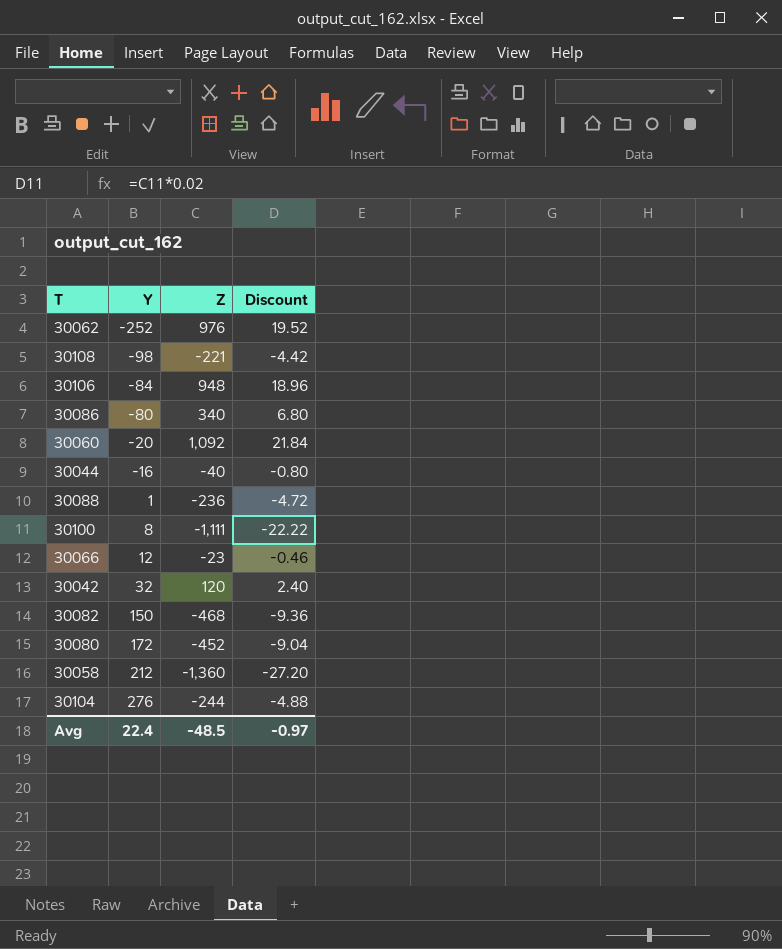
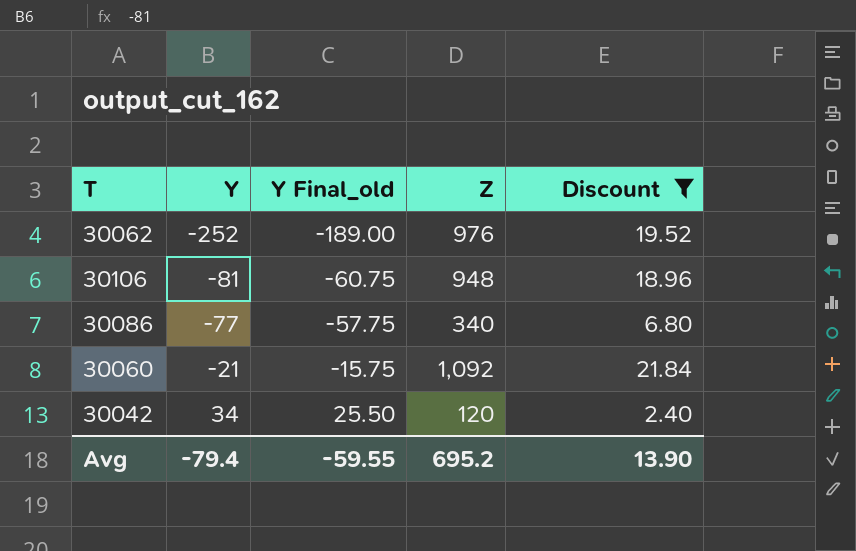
filter: none -> Discount >= 2.40
column Y Final_old | formula: none -> [Y] * 0.75
30106 | Y: -84 -> -81
30086 | Y: -80 -> -77
30060 | Y: -20 -> -21
30042 | Y: 32 -> 34
Avg | Y: 22.4 -> -79.4
Avg | Z: -48.5 -> 695.2
Avg | Discount: -0.97 -> 13.90

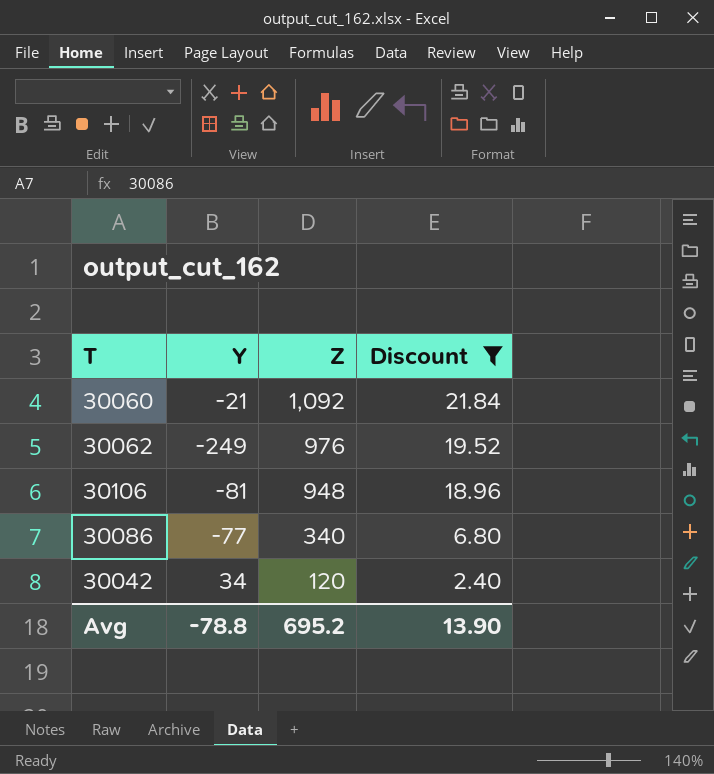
row order: Y ascending -> Z descending
column Y Final_old | formula: [Y] * 0.75 -> none
30062 | Y: -252 -> -249
Avg | Y: -79.4 -> -78.8

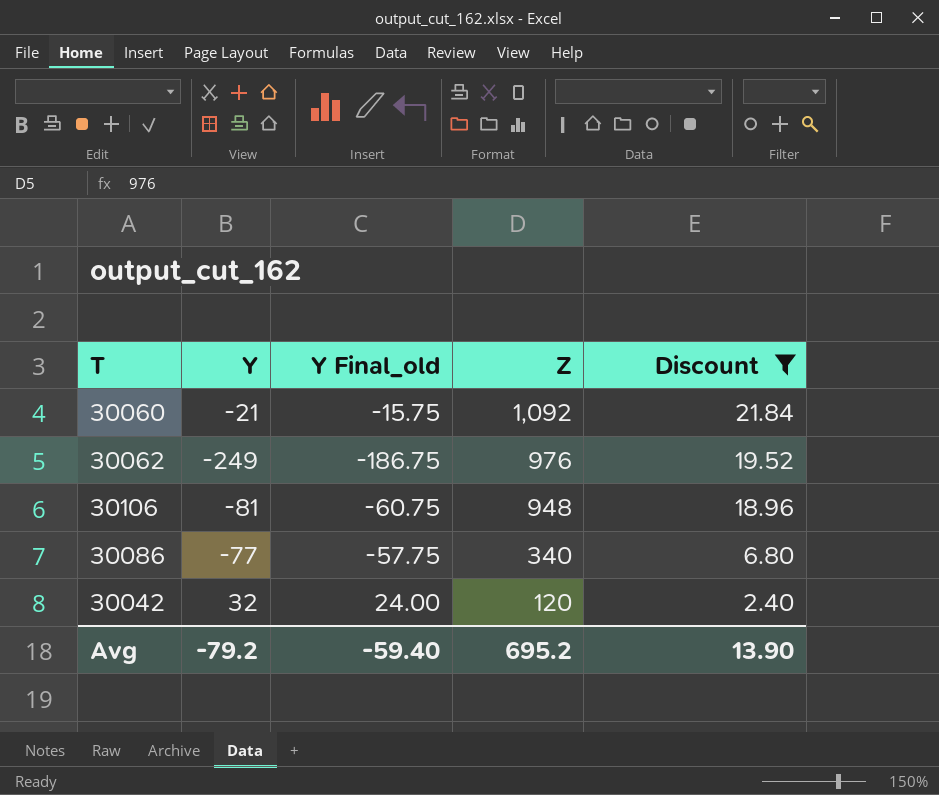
column Y Final_old | formula: none -> [Y] * 0.75
30042 | Y: 34 -> 32
Avg | Y: -78.8 -> -79.2

